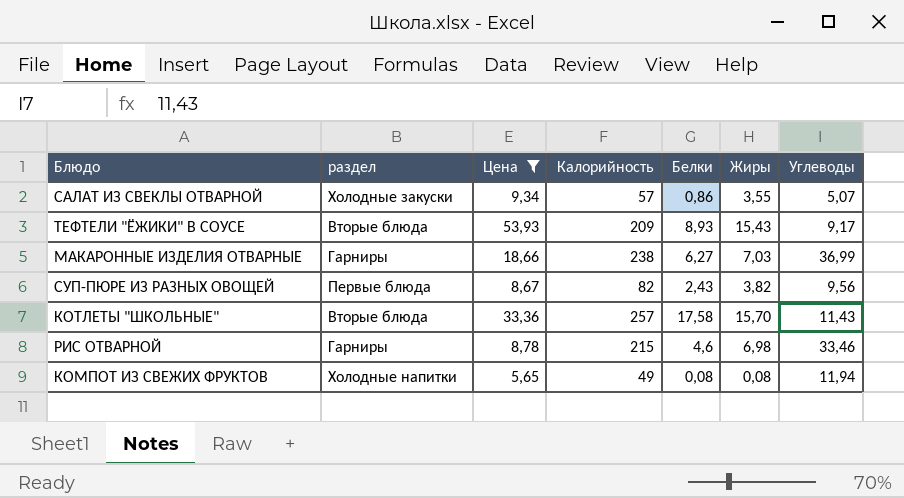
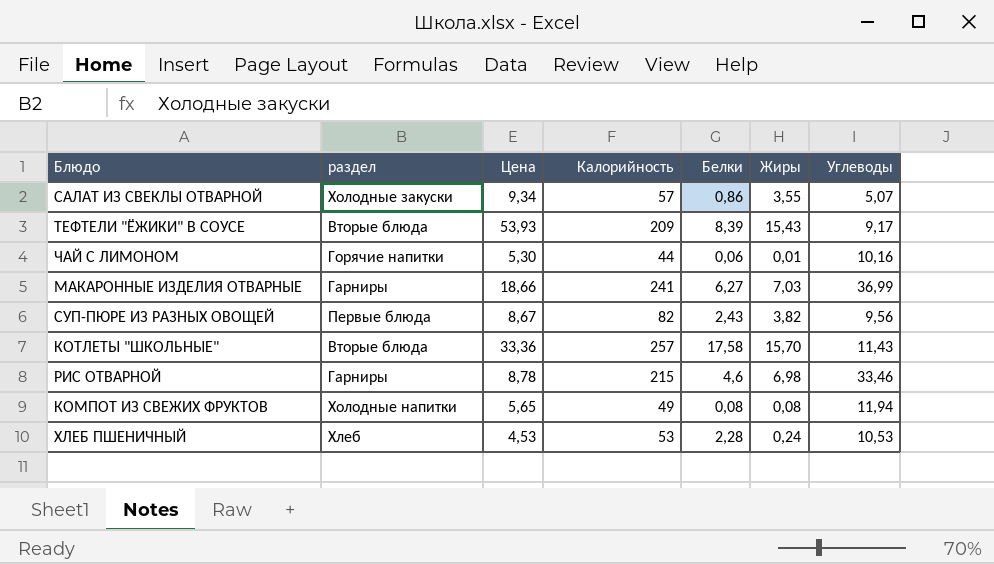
filter: Цена >= 5,65 -> none
ТЕФТЕЛИ "ЁЖИКИ" В СОУСЕ | Белки: 8,93 -> 8,39
МАКАРОННЫЕ ИЗДЕЛИЯ ОТВАРНЫЕ | Калорийность: 238 -> 241

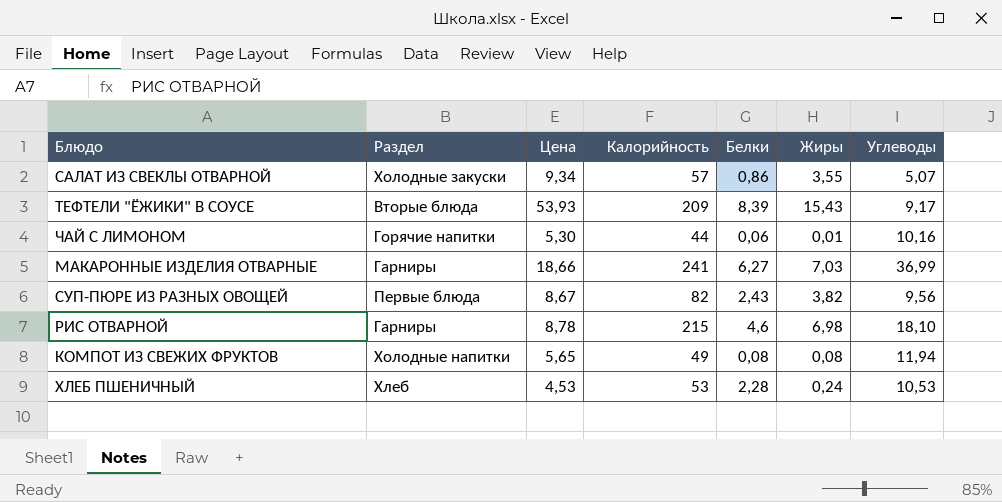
column name: раздел -> Раздел
row КОТЛЕТЫ "ШКОЛЬНЫЕ": Вторые блюда | 33,36 | 257 | 17,58 | 15,70 | 11,43 -> none
РИС ОТВАРНОЙ | Углеводы: 33,46 -> 18,10

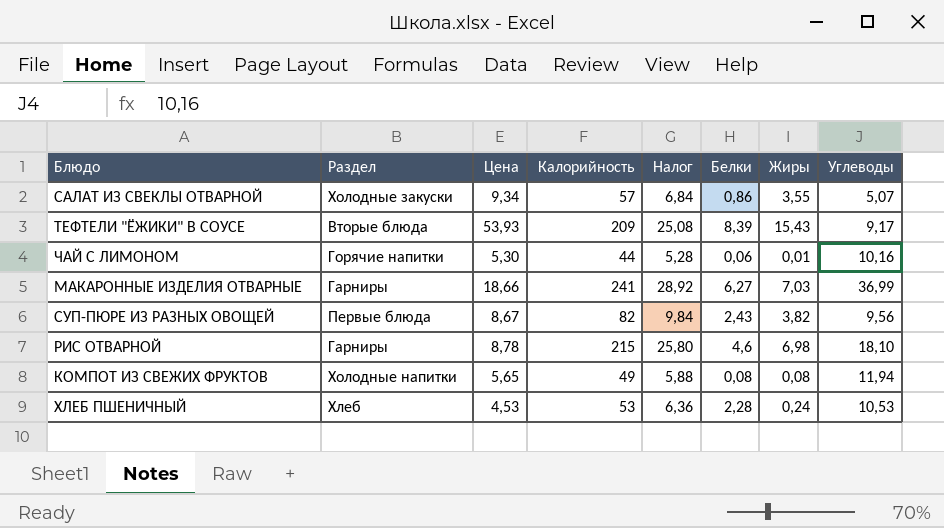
column Налог | formula: none -> [Калорийность] * 0,12

